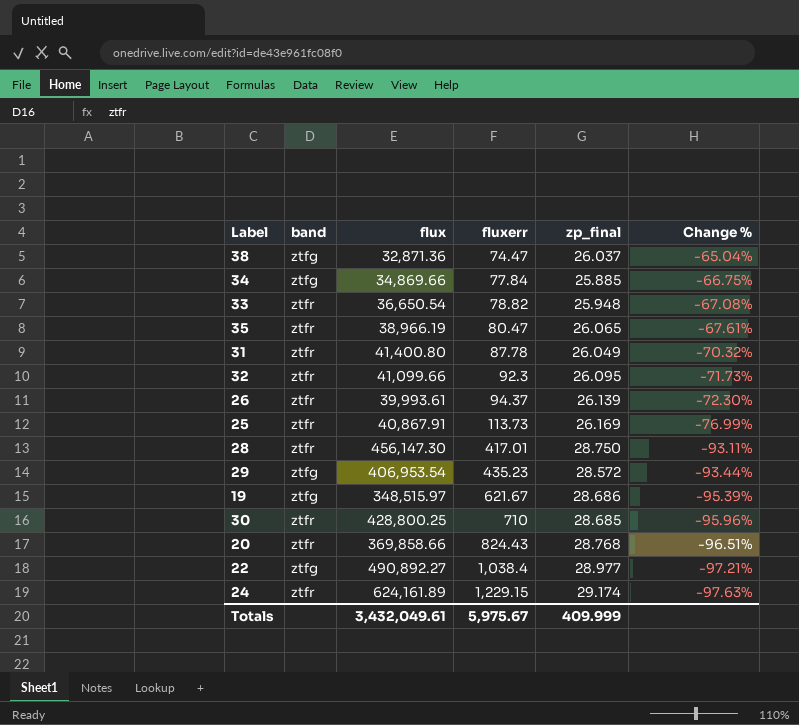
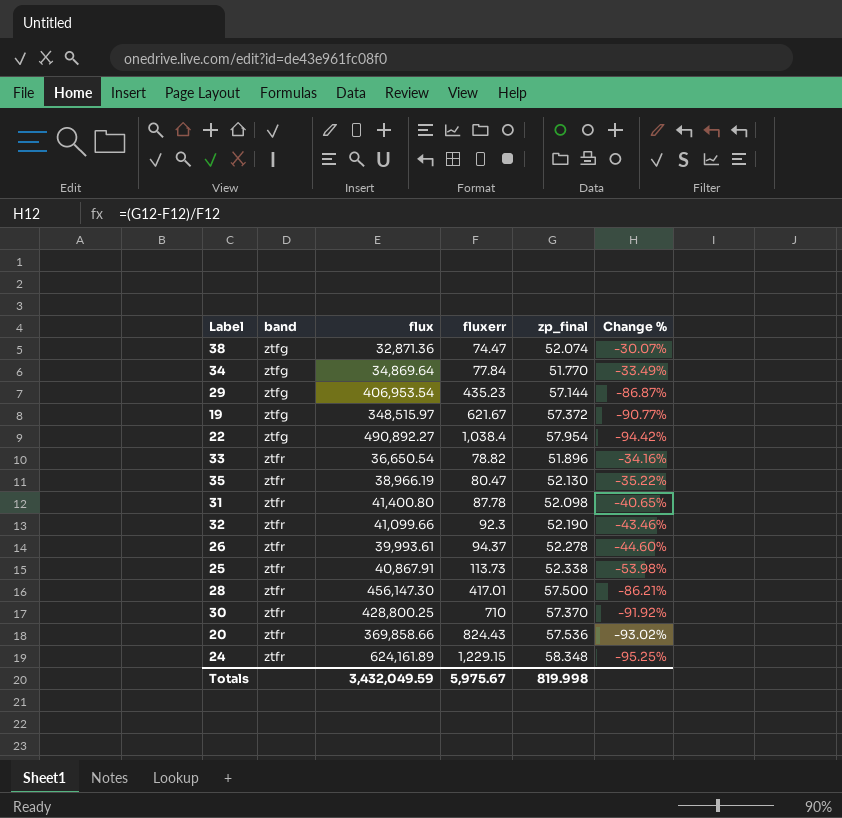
row order: fluxerr ascending -> band ascending
38 | zp_final: 26.037 -> 52.074
38 | Change %: -65.04% -> -30.07%
34 | flux: 34,869.66 -> 34,869.64
34 | zp_final: 25.885 -> 51.770
34 | Change %: -66.75% -> -33.49%
29 | zp_final: 28.572 -> 57.144
29 | Change %: -93.44% -> -86.87%
19 | zp_final: 28.686 -> 57.372
19 | Change %: -95.39% -> -90.77%
22 | zp_final: 28.977 -> 57.954
22 | Change %: -97.21% -> -94.42%
33 | zp_final: 25.948 -> 51.896
33 | Change %: -67.08% -> -34.16%
35 | zp_final: 26.065 -> 52.130
35 | Change %: -67.61% -> -35.22%
31 | zp_final: 26.049 -> 52.098
31 | Change %: -70.32% -> -40.65%
32 | zp_final: 26.095 -> 52.190
32 | Change %: -71.73% -> -43.46%
26 | zp_final: 26.139 -> 52.278
26 | Change %: -72.30% -> -44.60%
25 | zp_final: 26.169 -> 52.338
25 | Change %: -76.99% -> -53.98%
28 | zp_final: 28.750 -> 57.500
28 | Change %: -93.11% -> -86.21%
30 | zp_final: 28.685 -> 57.370
30 | Change %: -95.96% -> -91.92%
20 | zp_final: 28.768 -> 57.536
20 | Change %: -96.51% -> -93.02%
24 | zp_final: 29.174 -> 58.348
24 | Change %: -97.63% -> -95.25%
Totals | flux: 3,432,049.61 -> 3,432,049.59
Totals | zp_final: 409.999 -> 819.998

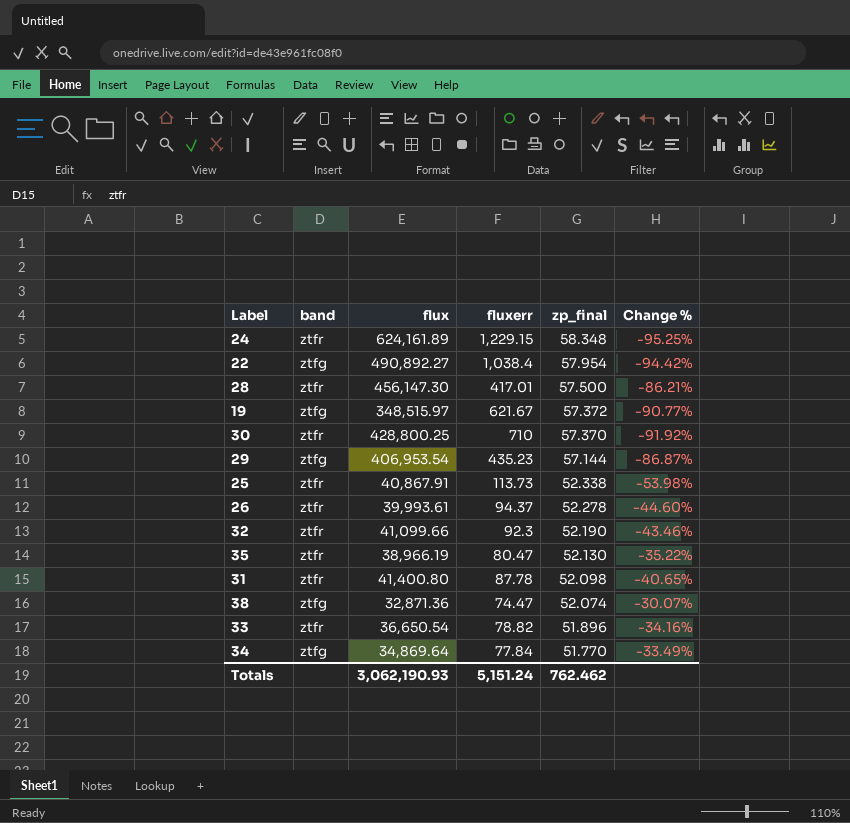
row order: band ascending -> zp_final descending
row 20: ztfr | 369,858.66 | 824.43 | 57.536 | -93.02% -> none
Totals | flux: 3,432,049.59 -> 3,062,190.93
Totals | fluxerr: 5,975.67 -> 5,151.24
Totals | zp_final: 819.998 -> 762.462

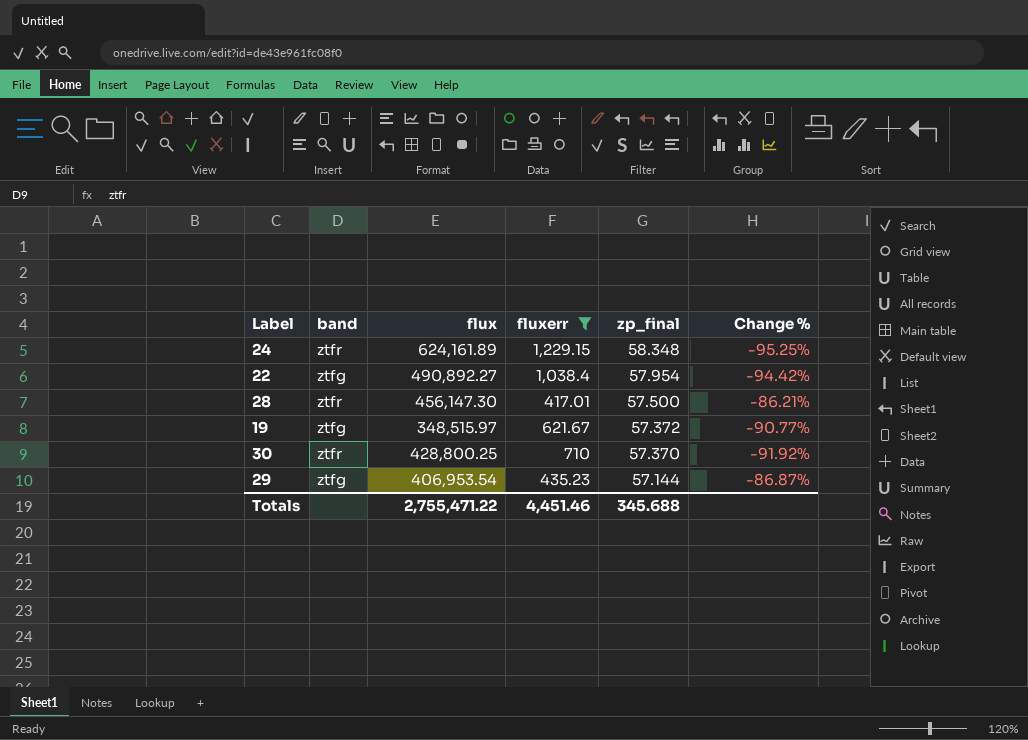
filter: none -> fluxerr >= 417.01
Totals | flux: 3,062,190.93 -> 2,755,471.22
Totals | fluxerr: 5,151.24 -> 4,451.46
Totals | zp_final: 762.462 -> 345.688

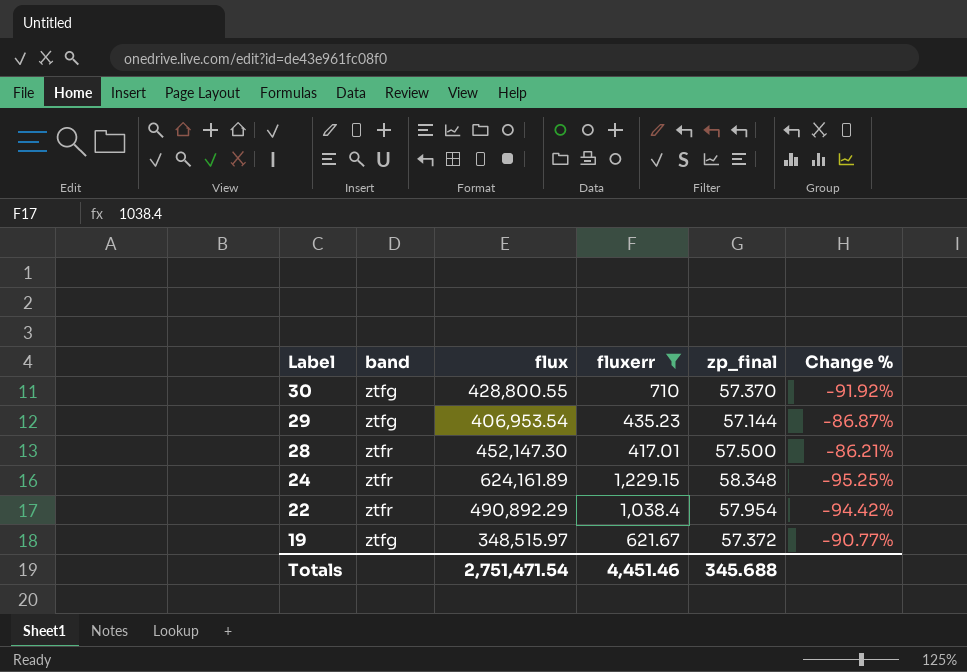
row order: zp_final descending -> Label descending
30 | band: ztfr -> ztfg
30 | flux: 428,800.25 -> 428,800.55
28 | flux: 456,147.30 -> 452,147.30
22 | band: ztfg -> ztfr
22 | flux: 490,892.27 -> 490,892.29
Totals | flux: 2,755,471.22 -> 2,751,471.54

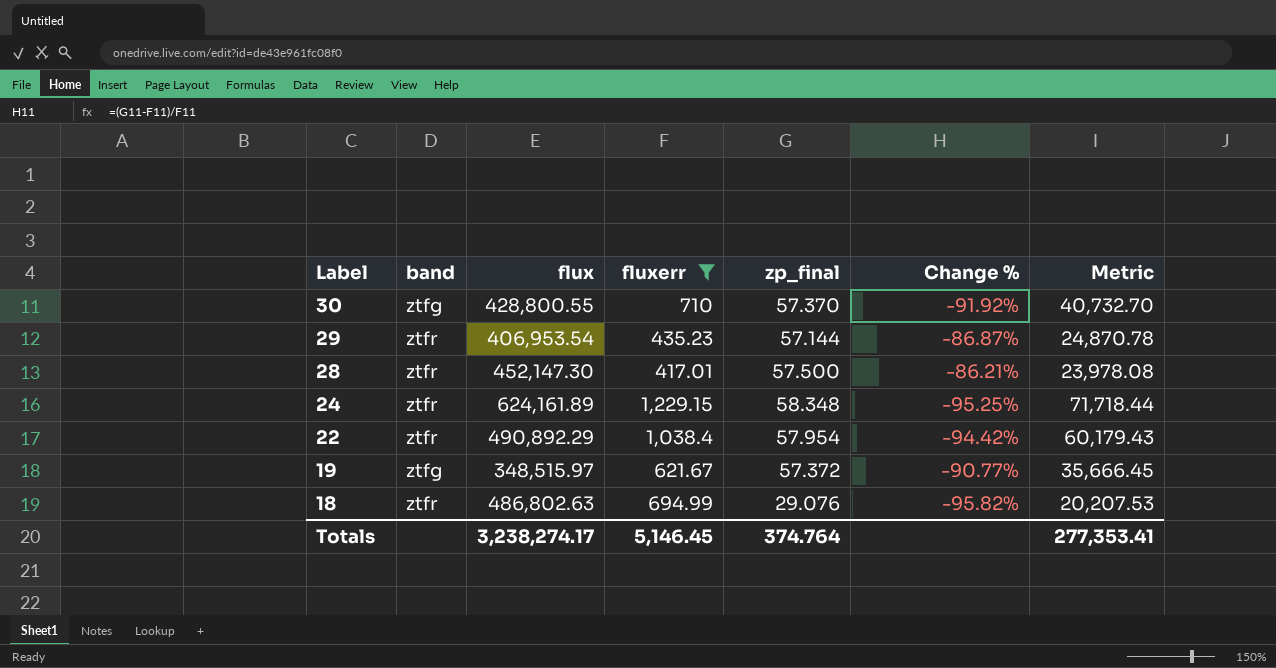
column Metric | formula: none -> [fluxerr] * [zp_final]
29 | band: ztfg -> ztfr
row 18: none -> ztfr | 486,802.63 | 694.99 | 29.076 | -95.82% | 20,207.53
Totals | flux: 2,751,471.54 -> 3,238,274.17
Totals | fluxerr: 4,451.46 -> 5,146.45
Totals | zp_final: 345.688 -> 374.764

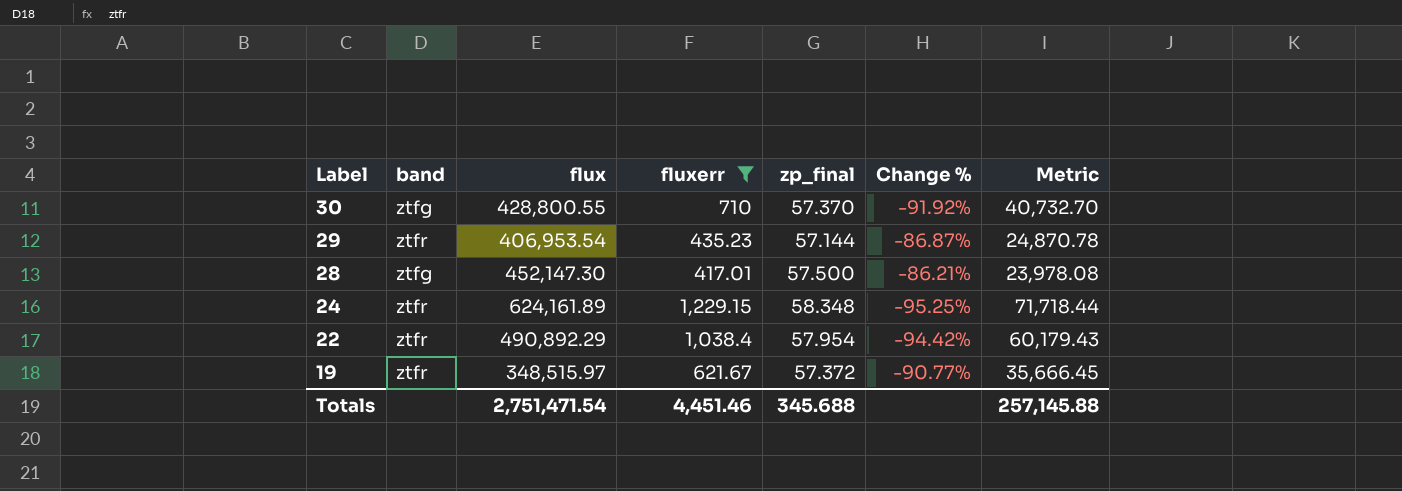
row 18: ztfr | 486,802.63 | 694.99 | 29.076 | -95.82% | 20,207.53 -> none
28 | band: ztfr -> ztfg
19 | band: ztfg -> ztfr
Totals | flux: 3,238,274.17 -> 2,751,471.54
Totals | fluxerr: 5,146.45 -> 4,451.46
Totals | zp_final: 374.764 -> 345.688
Totals | Metric: 277,353.41 -> 257,145.88

